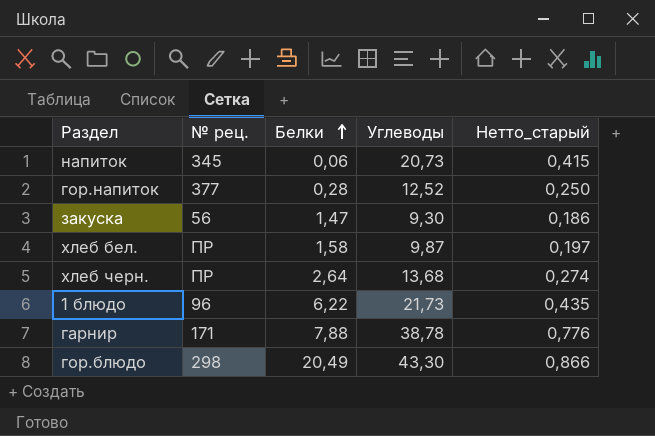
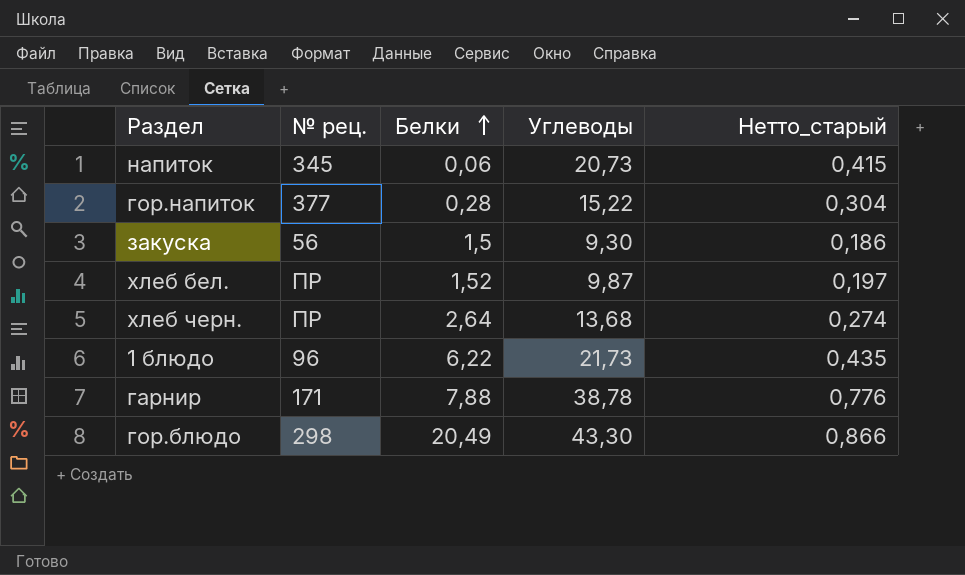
гор.напиток | Углеводы: 12,52 -> 15,22
гор.напиток | Нетто_старый: 0,250 -> 0,304
закуска | Белки: 1,47 -> 1,5
хлеб бел. | Белки: 1,58 -> 1,52

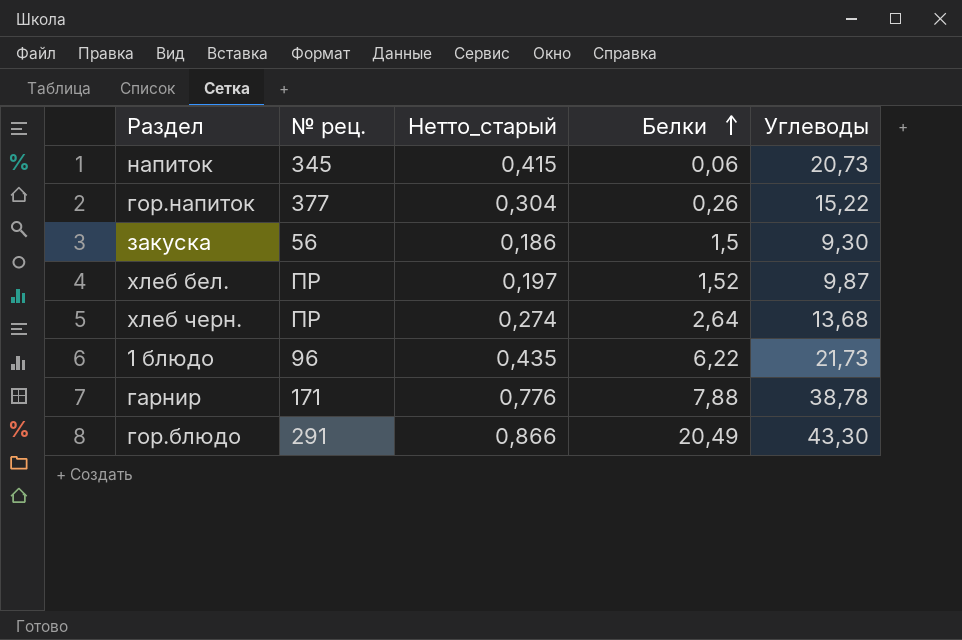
column Нетто_старый | position: 5 -> 3
гор.напиток | Белки: 0,28 -> 0,26
гор.блюдо | № рец.: 298 -> 291

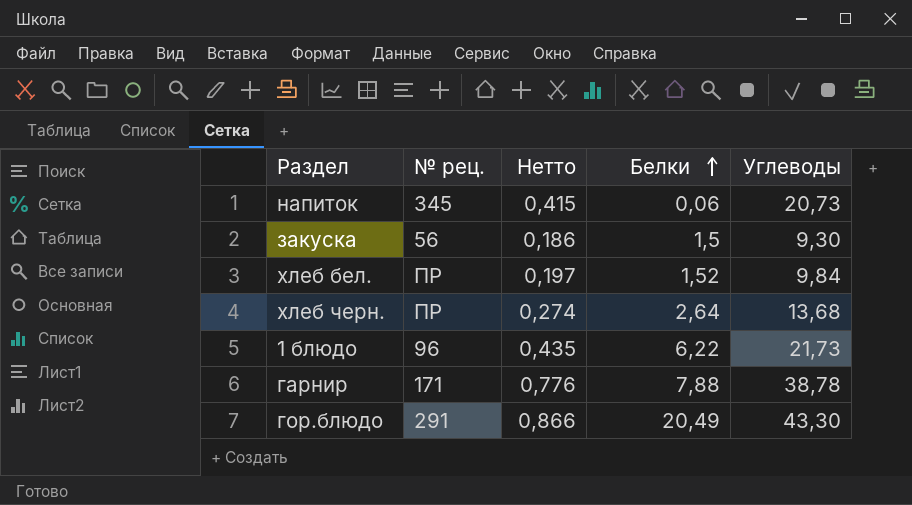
column name: Нетто_старый -> Нетто
row гор.напиток: 377 | 0,304 | 0,26 | 15,22 -> none
хлеб бел. | Углеводы: 9,87 -> 9,84

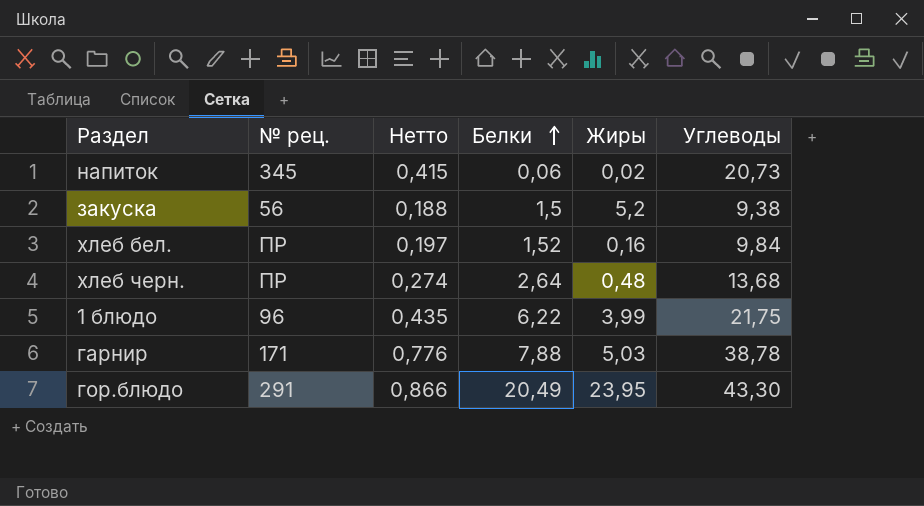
column Жиры | position: none -> 5
закуска | Нетто: 0,186 -> 0,188
закуска | Углеводы: 9,30 -> 9,38
1 блюдо | Углеводы: 21,73 -> 21,75

